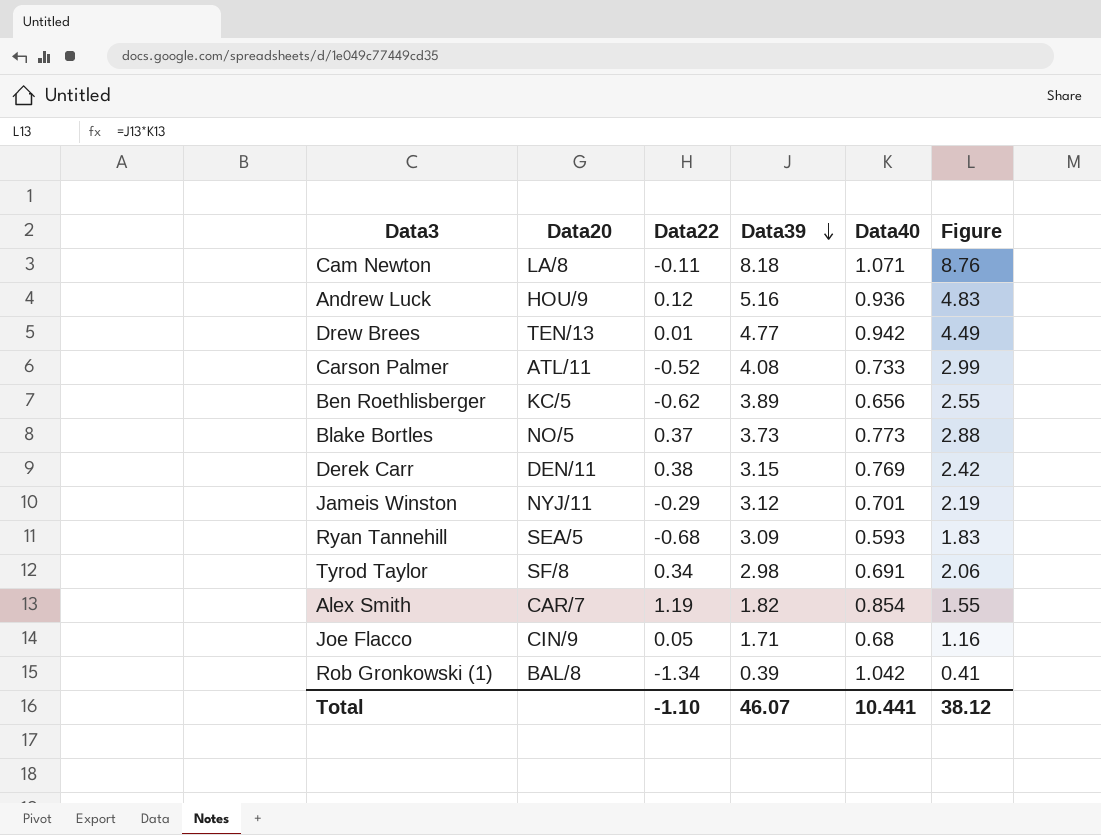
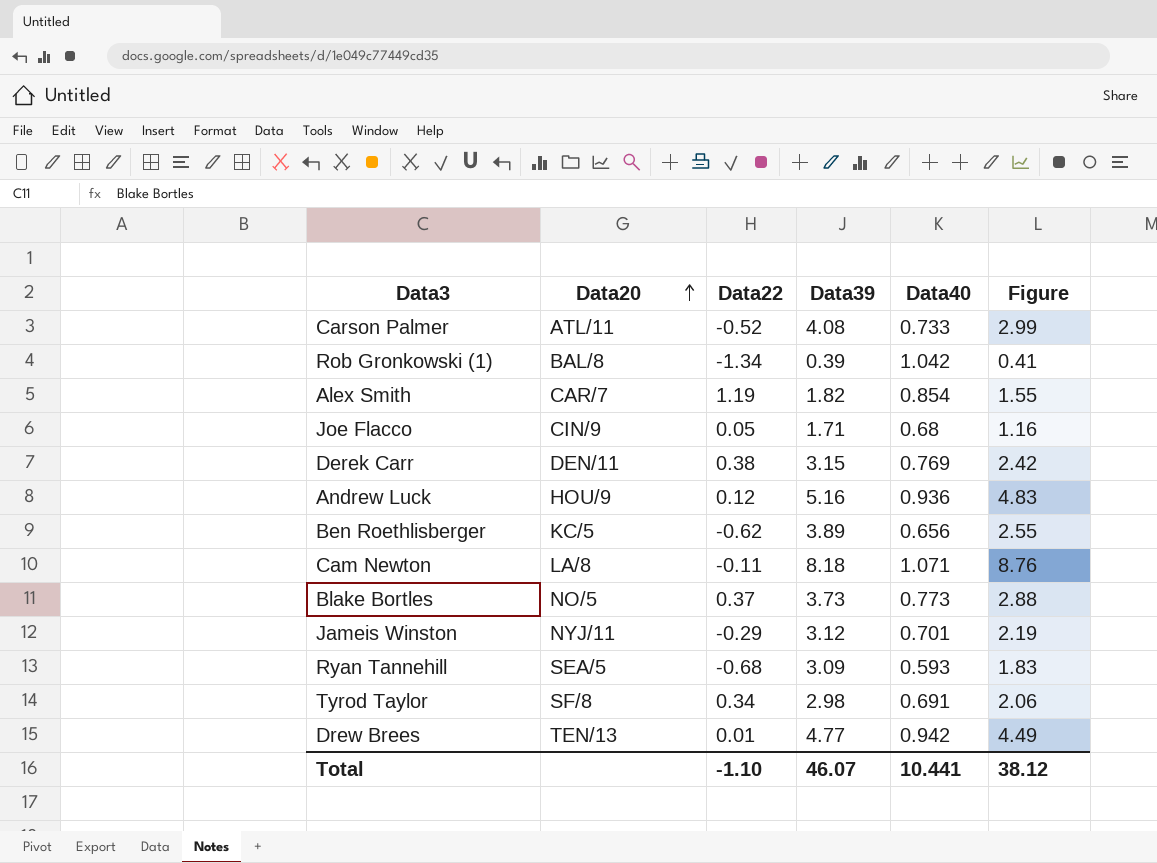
row order: Data39 descending -> Data20 ascending

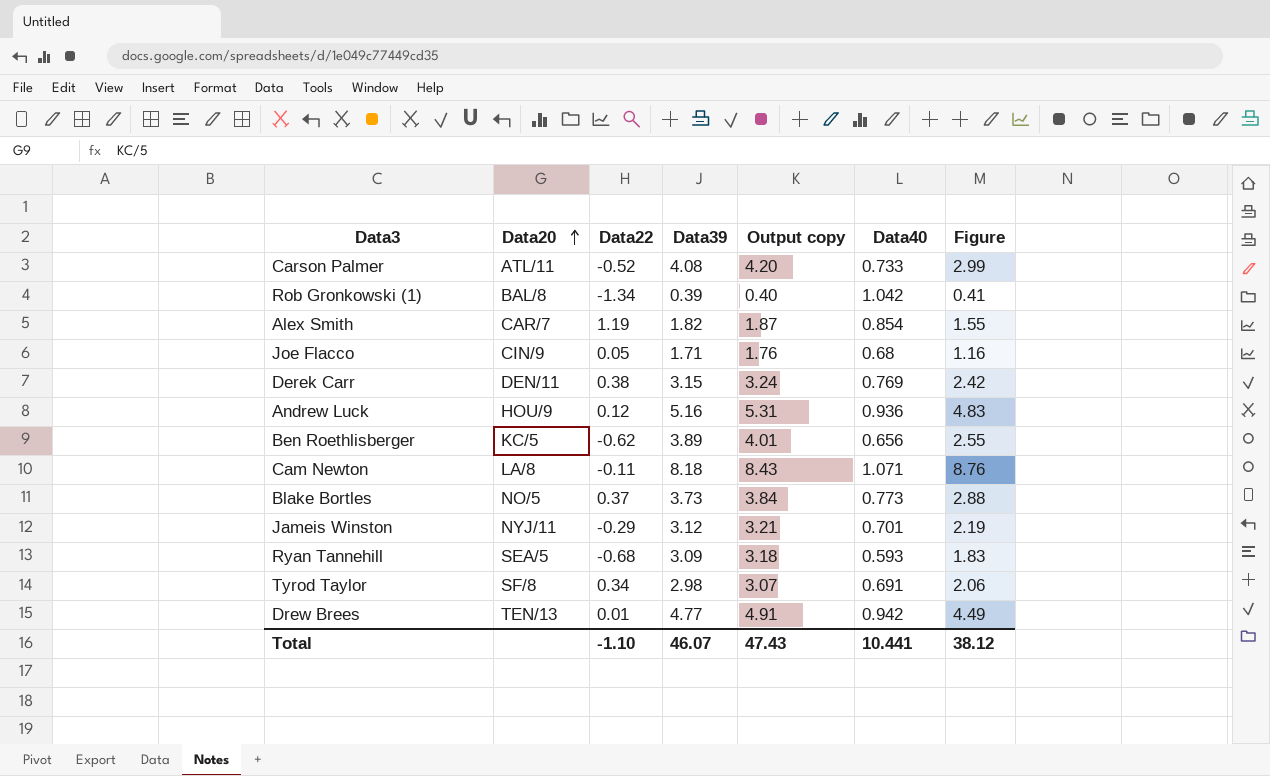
column Output copy | formula: none -> [Data39] * 1.03

